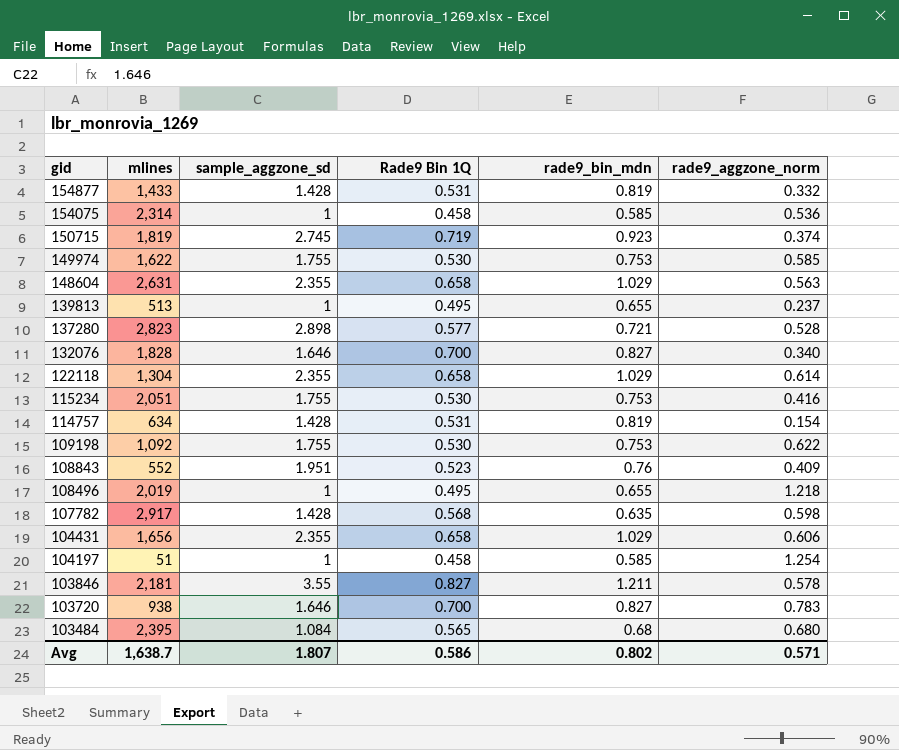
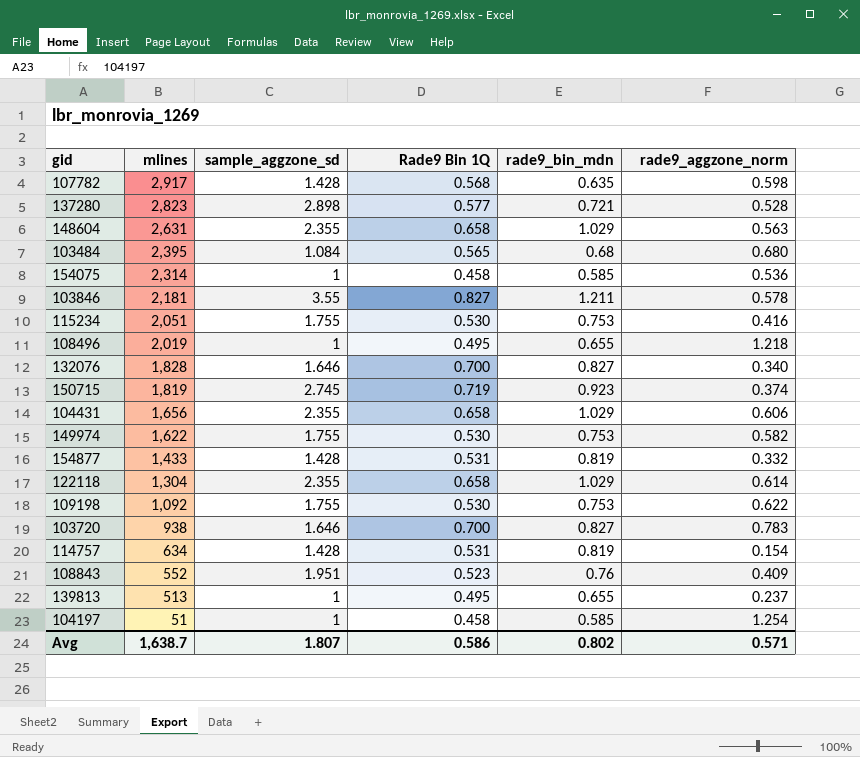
row order: gid descending -> mlines descending
149974 | rade9_aggzone_norm: 0.585 -> 0.582

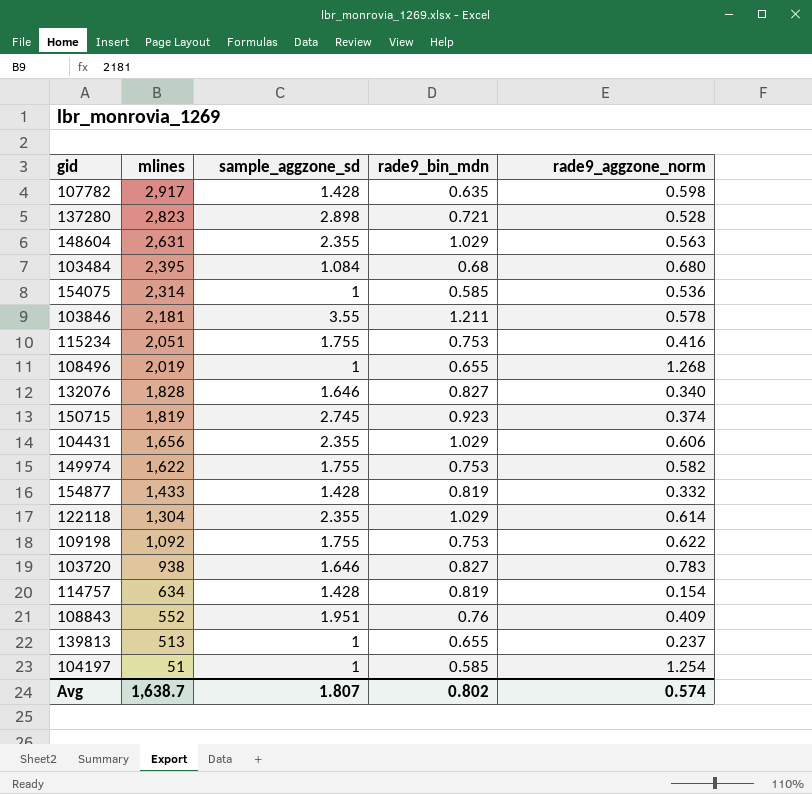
column Rade9 Bin 1Q | position: 4 -> none
108496 | rade9_aggzone_norm: 1.218 -> 1.268
Avg | rade9_aggzone_norm: 0.571 -> 0.574

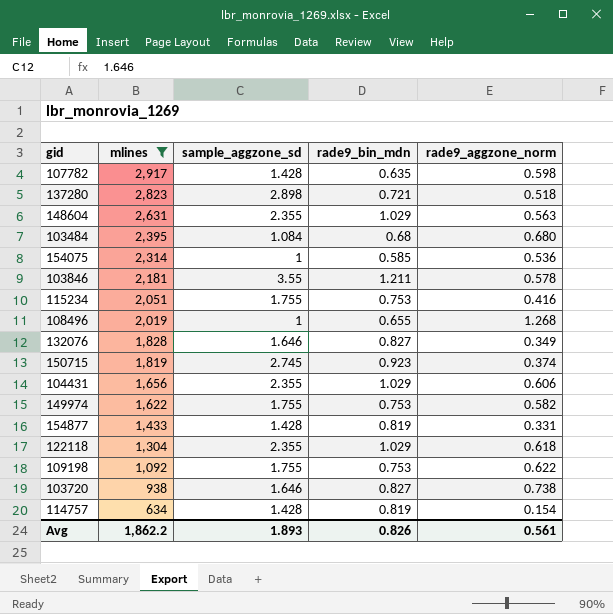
filter: none -> mlines >= 634
137280 | rade9_aggzone_norm: 0.528 -> 0.518
132076 | rade9_aggzone_norm: 0.340 -> 0.349
154877 | rade9_aggzone_norm: 0.332 -> 0.331
122118 | rade9_aggzone_norm: 0.614 -> 0.618
103720 | rade9_aggzone_norm: 0.783 -> 0.738
Avg | mlines: 1,638.7 -> 1,862.2
Avg | sample_aggzone_sd: 1.807 -> 1.893
Avg | rade9_bin_mdn: 0.802 -> 0.826
Avg | rade9_aggzone_norm: 0.574 -> 0.561

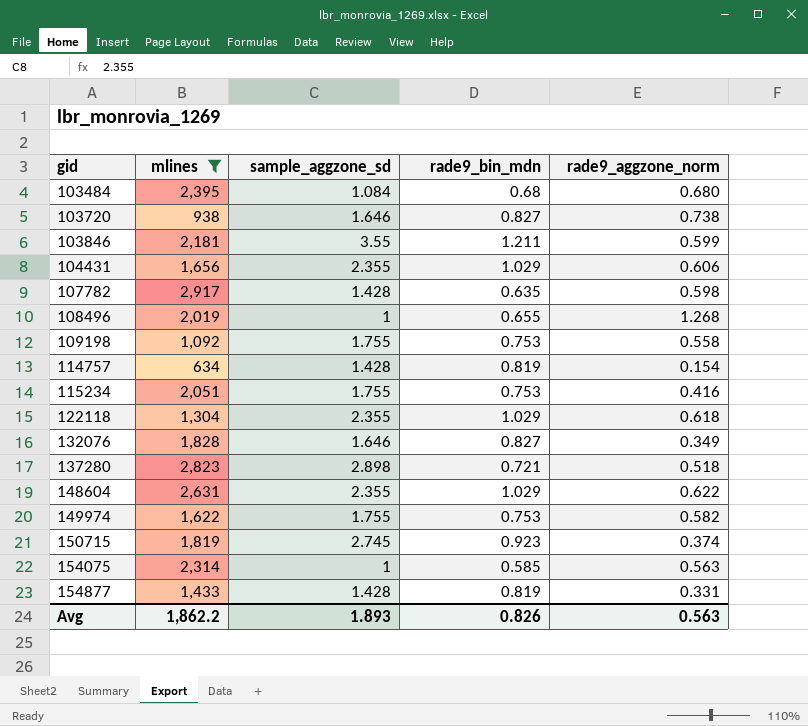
row order: mlines descending -> gid ascending
103846 | rade9_aggzone_norm: 0.578 -> 0.599
109198 | rade9_aggzone_norm: 0.622 -> 0.558
148604 | rade9_aggzone_norm: 0.563 -> 0.622
154075 | rade9_aggzone_norm: 0.536 -> 0.563
Avg | rade9_aggzone_norm: 0.561 -> 0.563

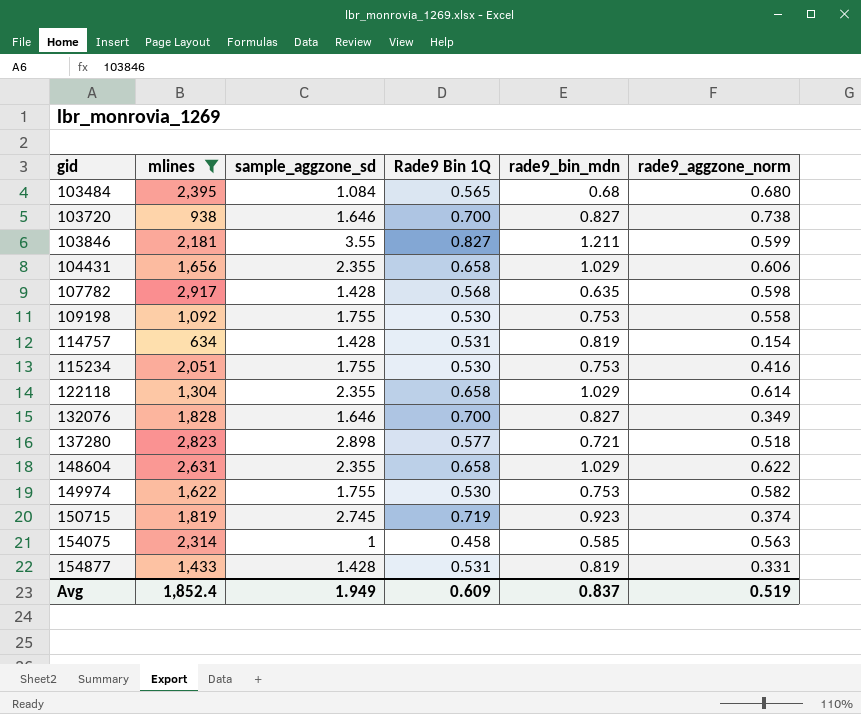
column Rade9 Bin 1Q | position: none -> 4
row 108496: 2,019 | 1 | 0.655 | 1.268 -> none
122118 | rade9_aggzone_norm: 0.618 -> 0.614
Avg | mlines: 1,862.2 -> 1,852.4
Avg | sample_aggzone_sd: 1.893 -> 1.949
Avg | rade9_bin_mdn: 0.826 -> 0.837
Avg | rade9_aggzone_norm: 0.563 -> 0.519

